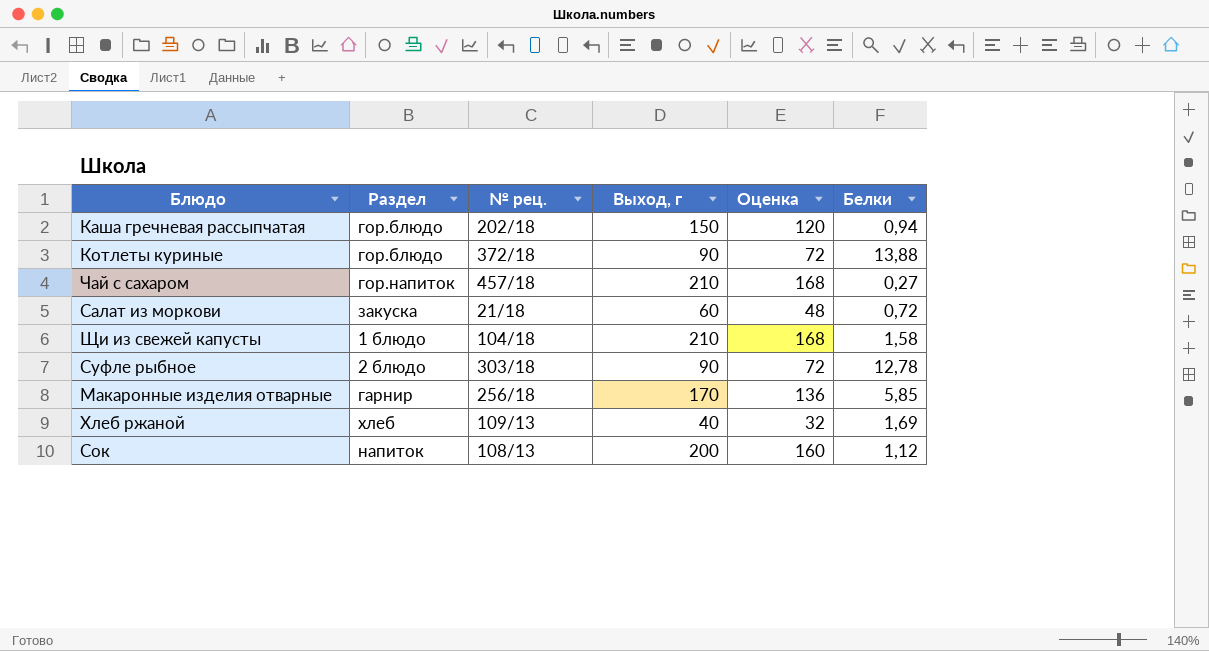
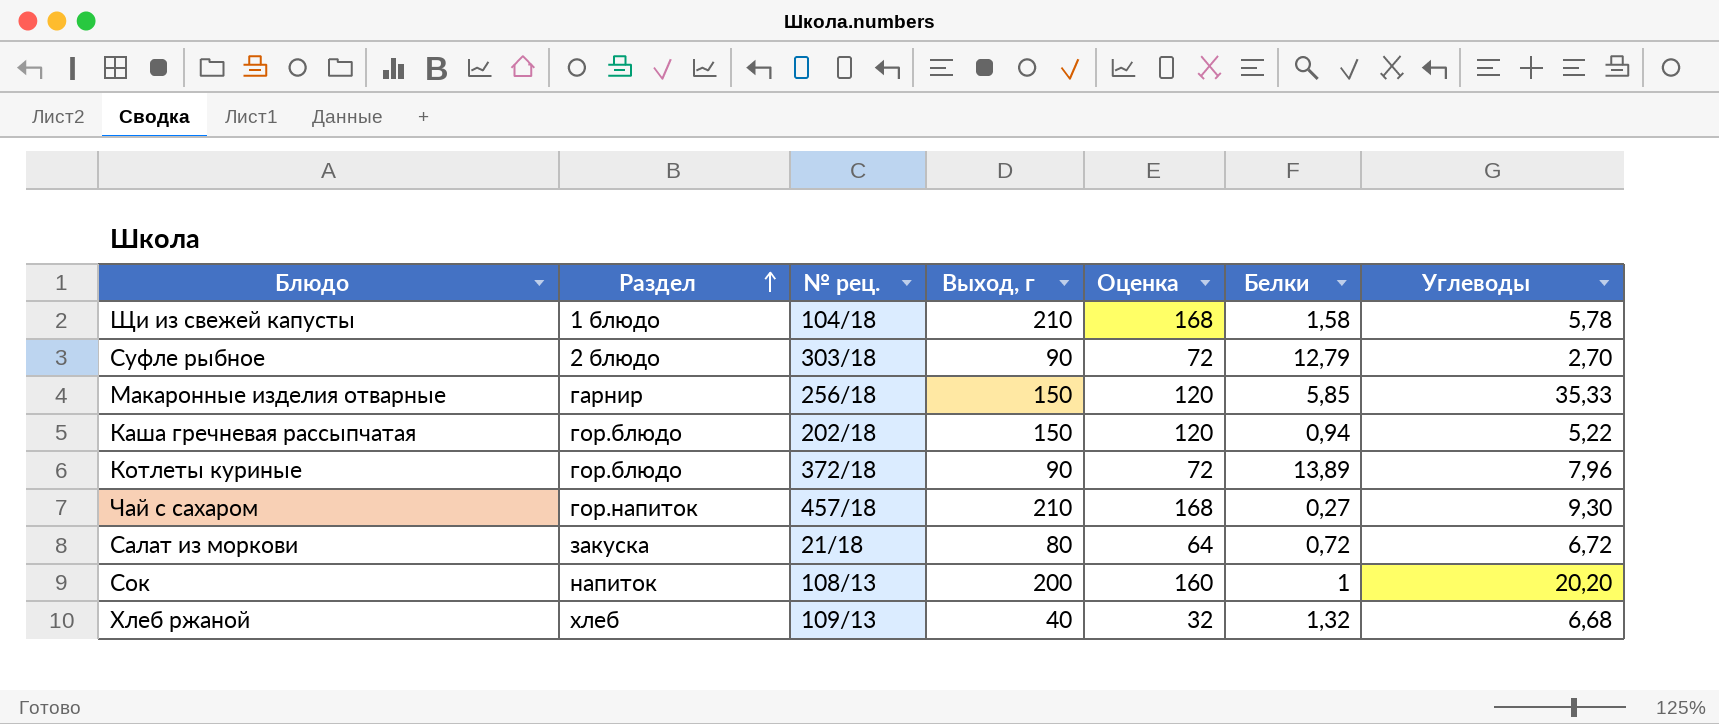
row order: none -> Раздел ascending
column Углеводы | position: none -> 7
Суфле рыбное | Белки: 12,78 -> 12,79
Макаронные изделия отварные | Выход, г: 170 -> 150
Макаронные изделия отварные | Оценка: 136 -> 120
Котлеты куриные | Белки: 13,88 -> 13,89
Салат из моркови | Выход, г: 60 -> 80
Салат из моркови | Оценка: 48 -> 64
Сок | Белки: 1,12 -> 1
Хлеб ржаной | Белки: 1,69 -> 1,32

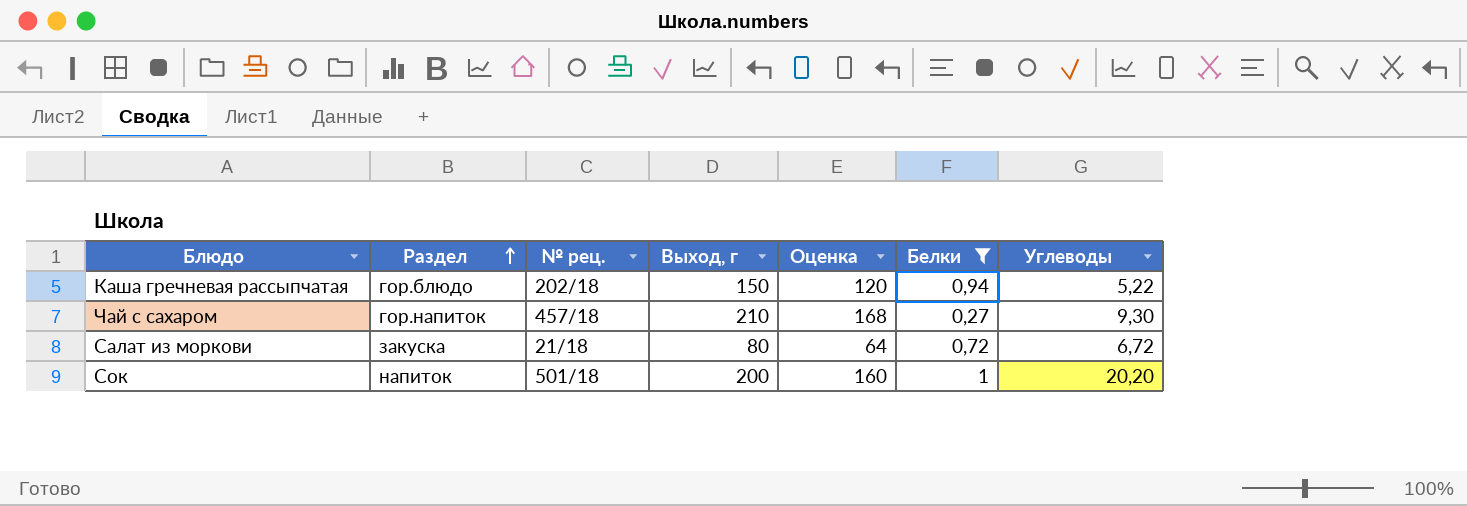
filter: none -> Белки <= 1
Сок | № рец.: 108/13 -> 501/18

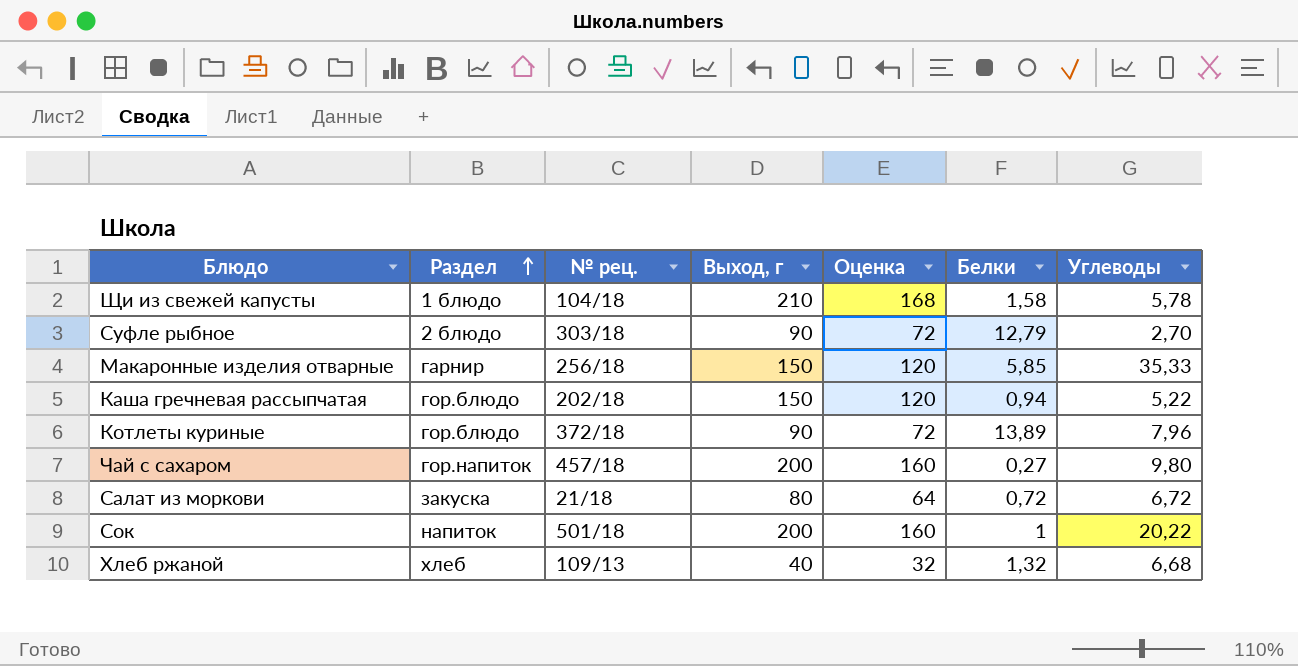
filter: Белки <= 1 -> none
Чай с сахаром | Выход, г: 210 -> 200
Чай с сахаром | Оценка: 168 -> 160
Чай с сахаром | Углеводы: 9,30 -> 9,80
Сок | Углеводы: 20,20 -> 20,22

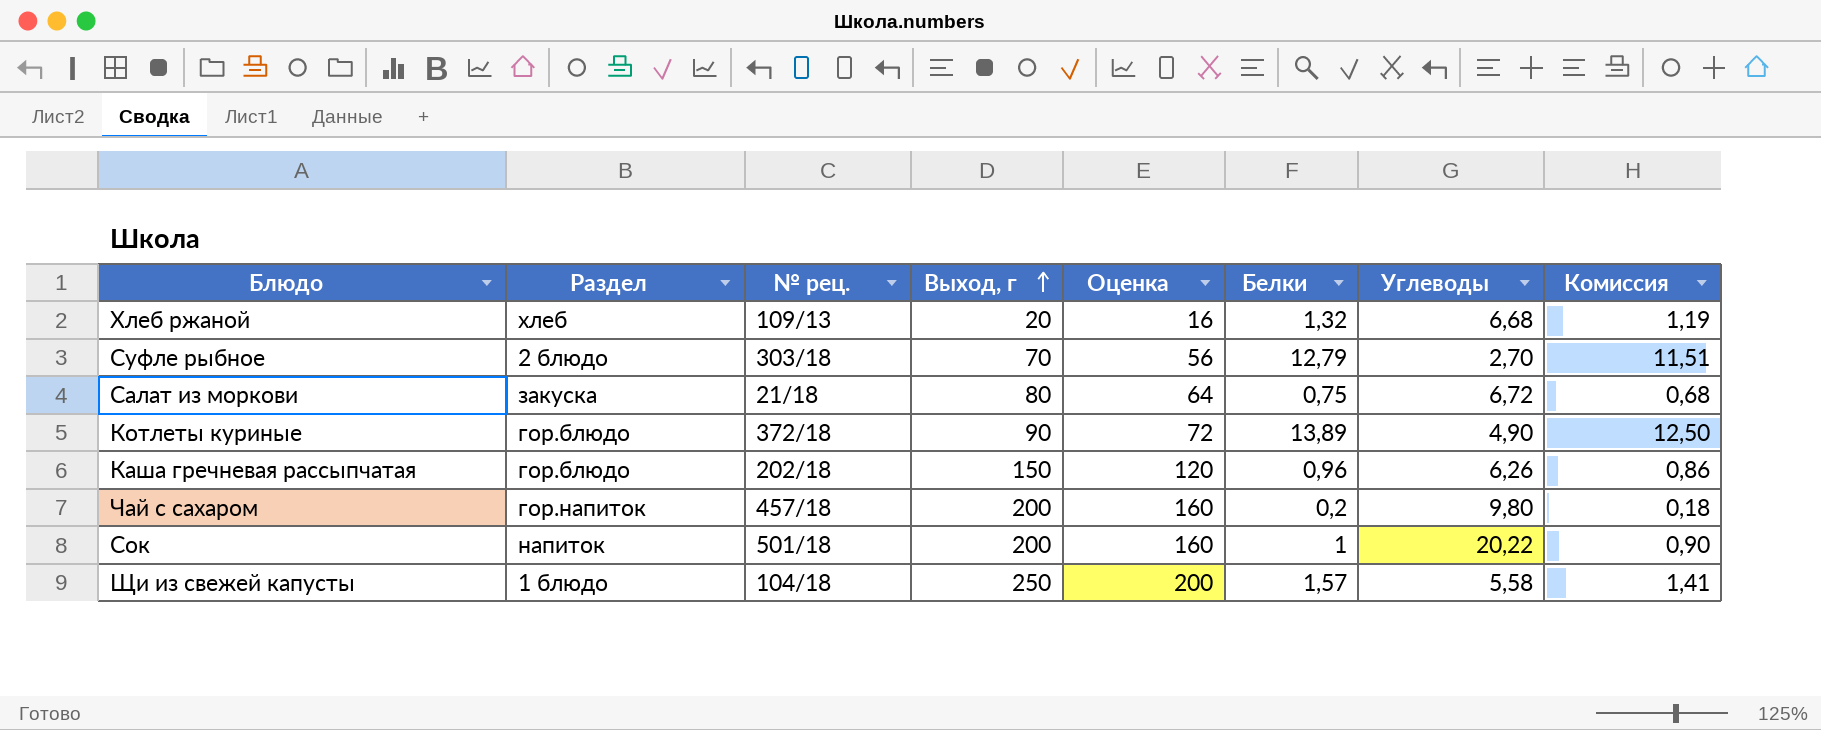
row order: Раздел ascending -> Выход, г ascending
column Комиссия | formula: none -> [Белки] * 0,9
row Макаронные изделия отварные: гарнир | 256/18 | 150 | 120 | 5,85 | 35,33 -> none
Хлеб ржаной | Выход, г: 40 -> 20
Хлеб ржаной | Оценка: 32 -> 16
Суфле рыбное | Выход, г: 90 -> 70
Суфле рыбное | Оценка: 72 -> 56
Салат из моркови | Белки: 0,72 -> 0,75
Котлеты куриные | Углеводы: 7,96 -> 4,90
Каша гречневая рассыпчатая | Белки: 0,94 -> 0,96
Каша гречневая рассыпчатая | Углеводы: 5,22 -> 6,26
Чай с сахаром | Белки: 0,27 -> 0,2
Щи из свежей капусты | Выход, г: 210 -> 250
Щи из свежей капусты | Оценка: 168 -> 200
Щи из свежей капусты | Белки: 1,58 -> 1,57
Щи из свежей капусты | Углеводы: 5,78 -> 5,58

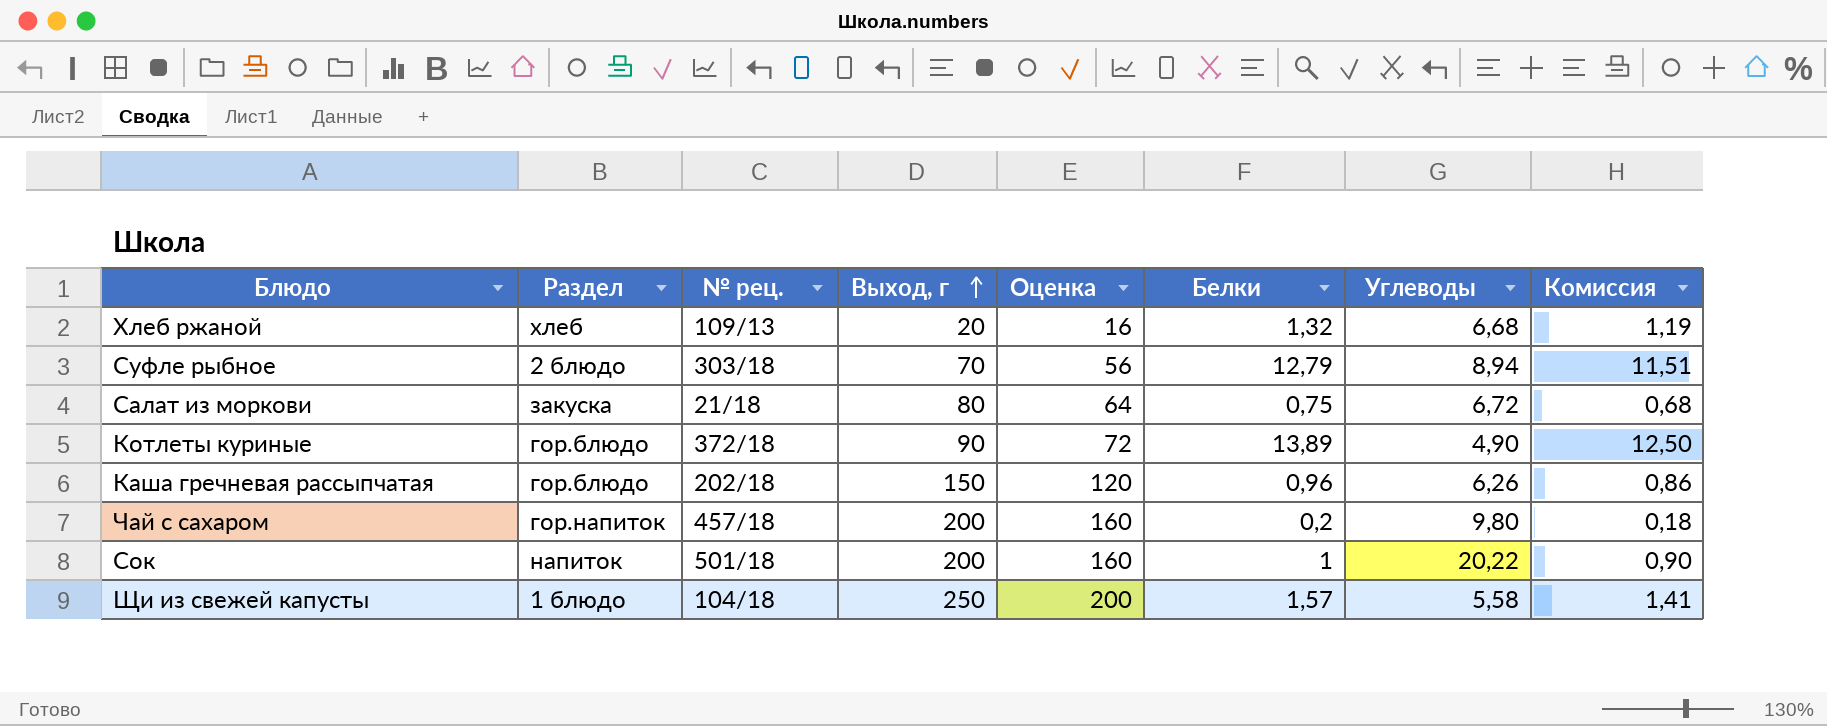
Суфле рыбное | Углеводы: 2,70 -> 8,94

